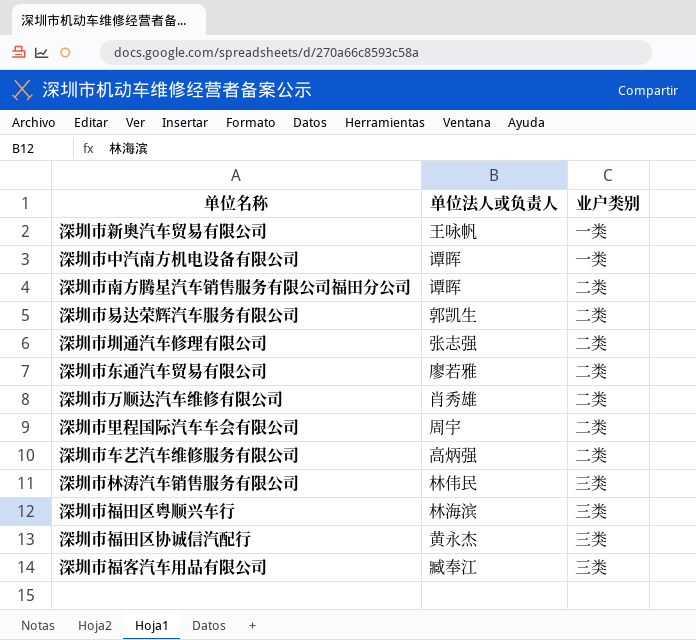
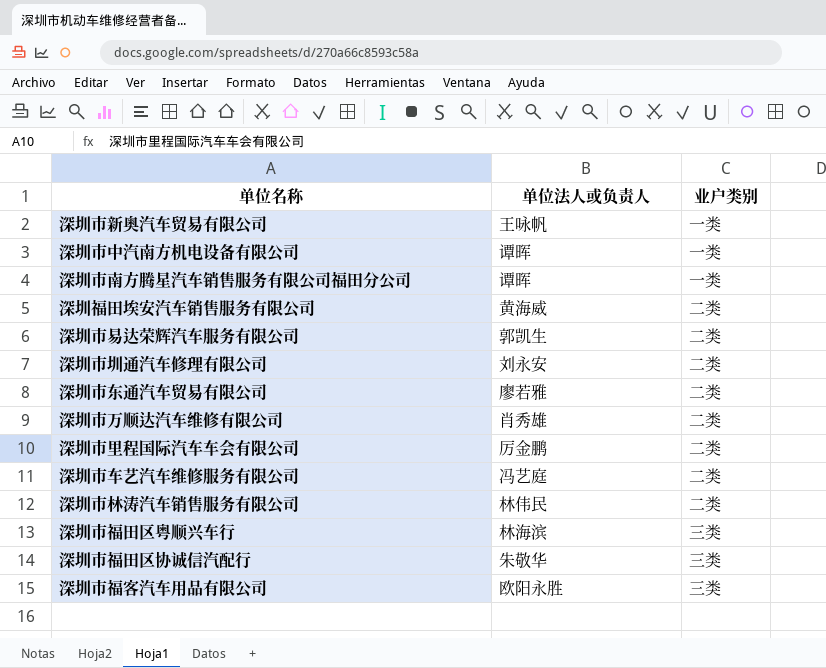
深圳市南方腾星汽车销售服务有限公司福田分公司 | 业户类别: 二类 -> 一类
row 深圳福田埃安汽车销售服务有限公司: none -> 黄海威 | 二类
深圳市圳通汽车修理有限公司 | 单位法人或负责人: 张志强 -> 刘永安
深圳市里程国际汽车车会有限公司 | 单位法人或负责人: 周宇 -> 厉金鹏
深圳市车艺汽车维修服务有限公司 | 单位法人或负责人: 高炳强 -> 冯艺庭
深圳市林涛汽车销售服务有限公司 | 业户类别: 三类 -> 二类
深圳市福田区协诚信汽配行 | 单位法人或负责人: 黄永杰 -> 朱敬华
深圳市福客汽车用品有限公司 | 单位法人或负责人: 臧奉江 -> 欧阳永胜

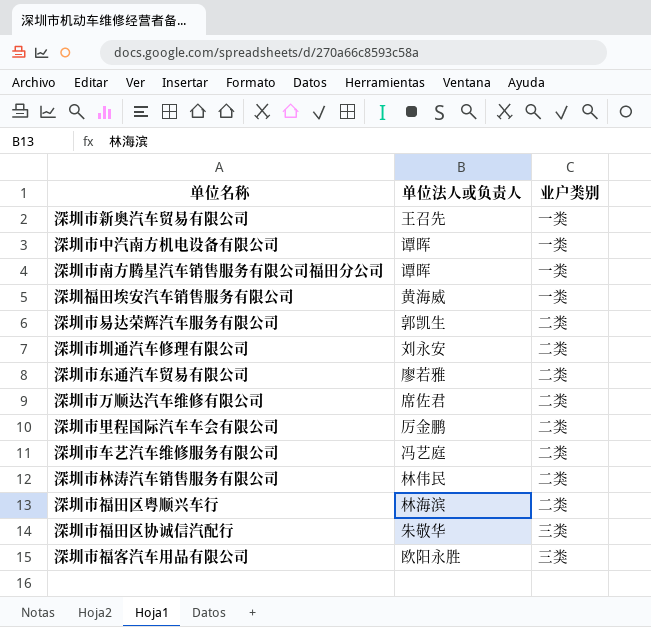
深圳市新奥汽车贸易有限公司 | 单位法人或负责人: 王咏帆 -> 王召先
深圳福田埃安汽车销售服务有限公司 | 业户类别: 二类 -> 一类
深圳市万顺达汽车维修有限公司 | 单位法人或负责人: 肖秀雄 -> 席佐君
深圳市福田区粤顺兴车行 | 业户类别: 三类 -> 二类

